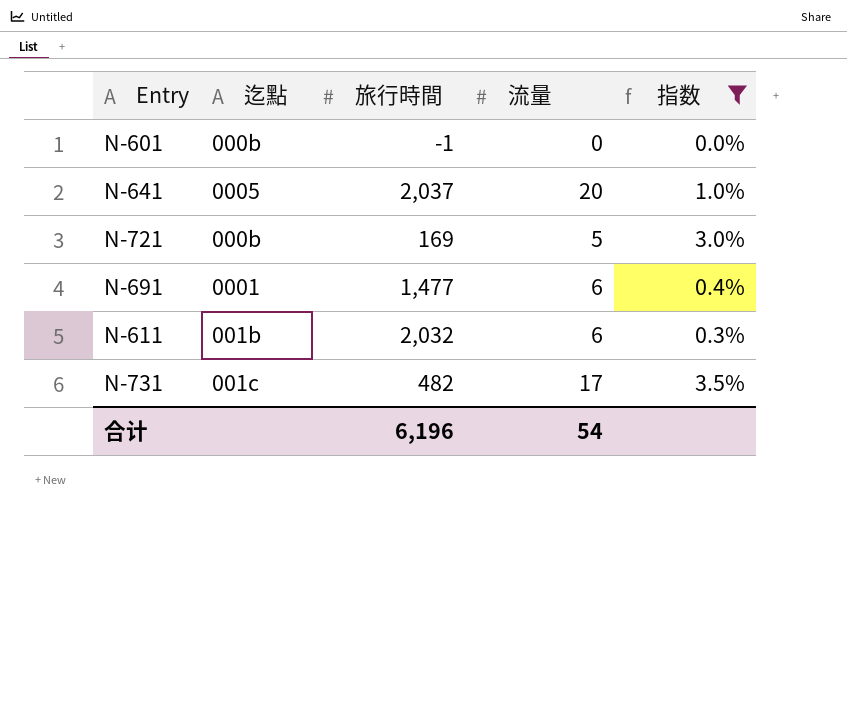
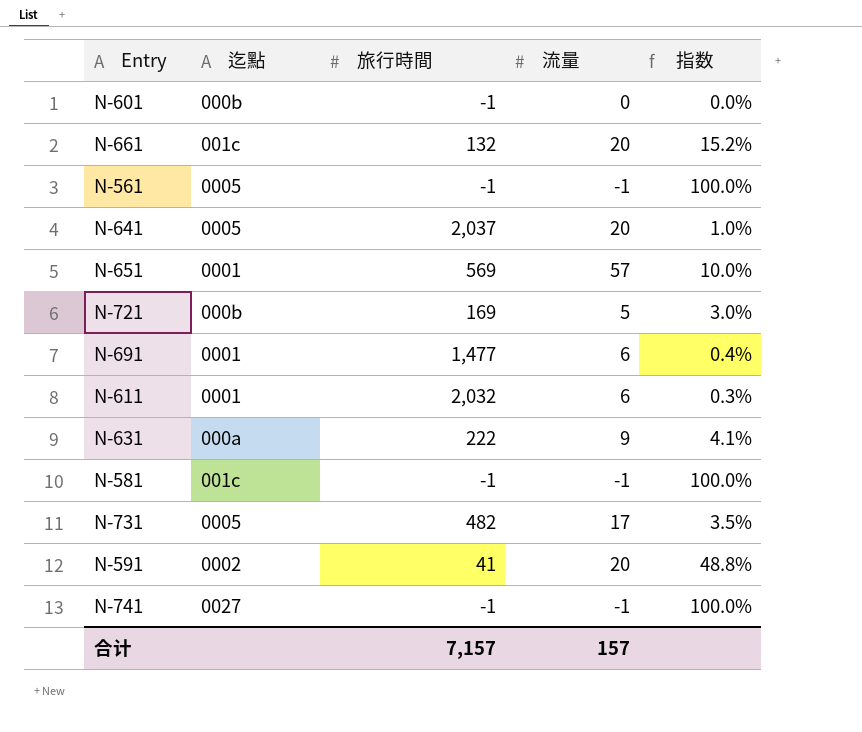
filter: 指数 <= 3.5% -> none
N-611 | 迄點: 001b -> 0001
N-731 | 迄點: 001c -> 0005
合计 | 旅行時間: 6,196 -> 7,157
合计 | 流量: 54 -> 157

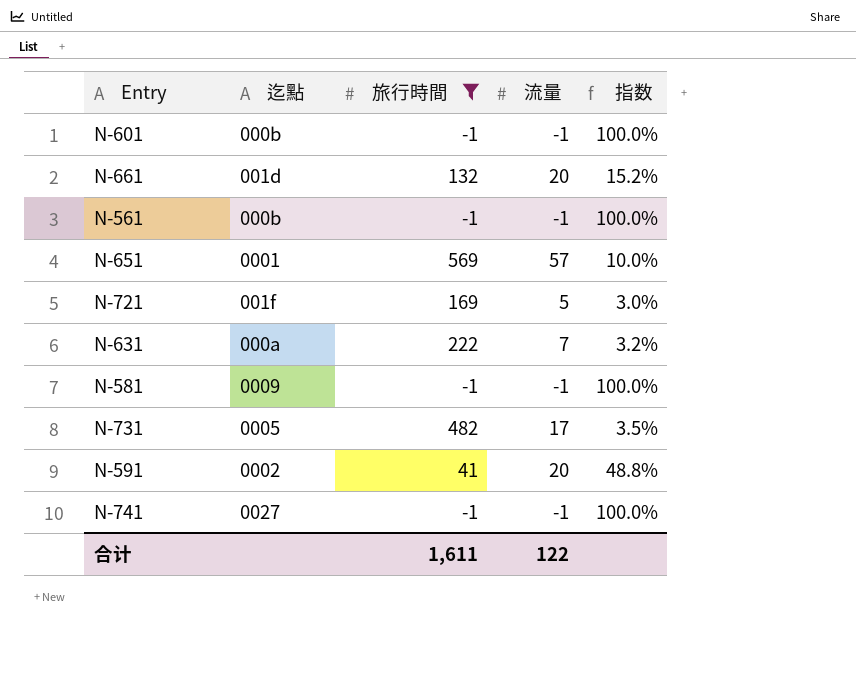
filter: none -> 旅行時間 <= 569
N-601 | 流量: 0 -> -1
N-601 | 指数: 0.0% -> 100.0%
N-661 | 迄點: 001c -> 001d
N-561 | 迄點: 0005 -> 000b
N-721 | 迄點: 000b -> 001f
N-631 | 流量: 9 -> 7
N-631 | 指数: 4.1% -> 3.2%
N-581 | 迄點: 001c -> 0009
合计 | 旅行時間: 7,157 -> 1,611
合计 | 流量: 157 -> 122

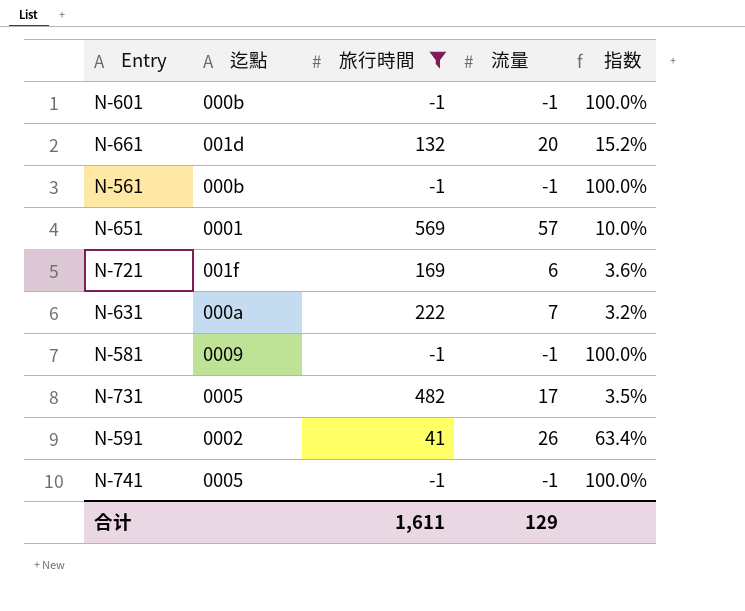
N-721 | 流量: 5 -> 6
N-721 | 指数: 3.0% -> 3.6%
N-591 | 流量: 20 -> 26
N-591 | 指数: 48.8% -> 63.4%
N-741 | 迄點: 0027 -> 0005
合计 | 流量: 122 -> 129

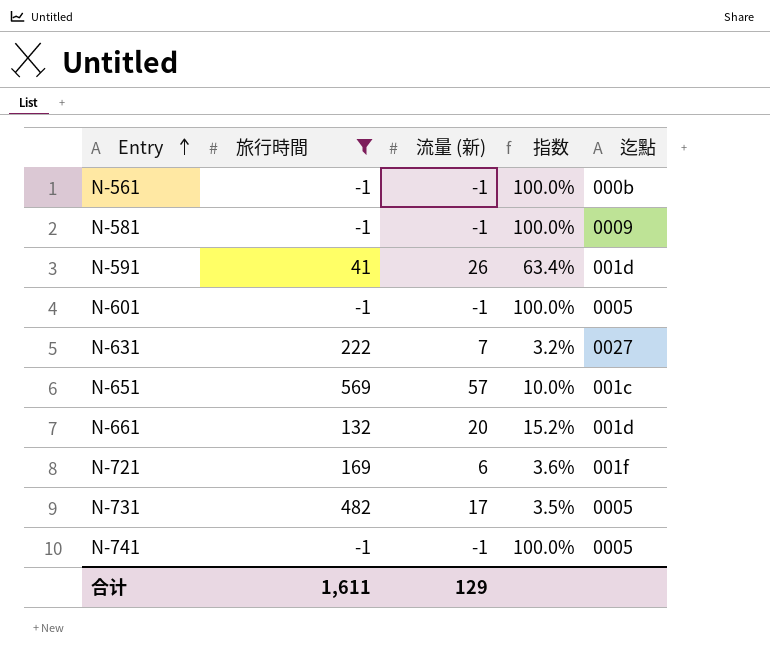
row order: none -> Entry ascending
column name: 流量 -> 流量 (新)
column 迄點 | position: 2 -> 5
N-591 | 迄點: 0002 -> 001d
N-601 | 迄點: 000b -> 0005
N-631 | 迄點: 000a -> 0027
N-651 | 迄點: 0001 -> 001c

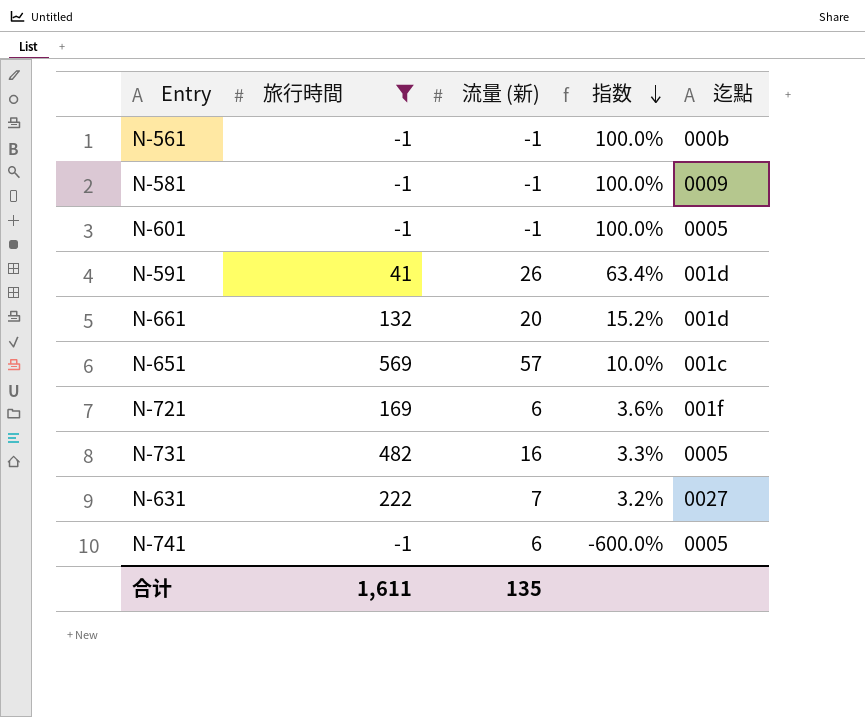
row order: Entry ascending -> 指数 descending
N-731 | 流量 (新): 17 -> 16
N-731 | 指数: 3.5% -> 3.3%
N-741 | 流量 (新): -1 -> 6
N-741 | 指数: 100.0% -> -600.0%
合计 | 流量 (新): 129 -> 135

